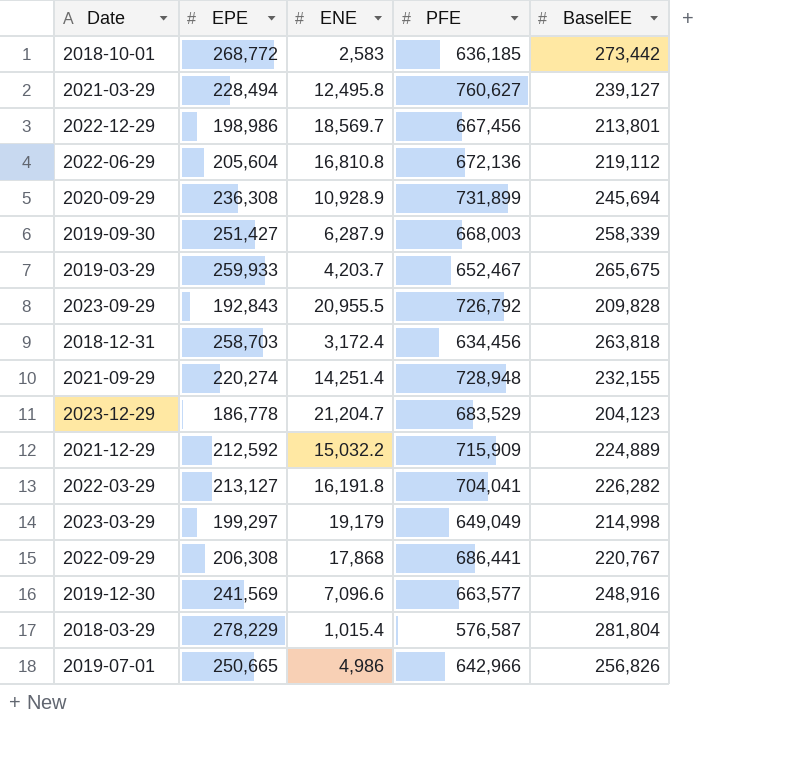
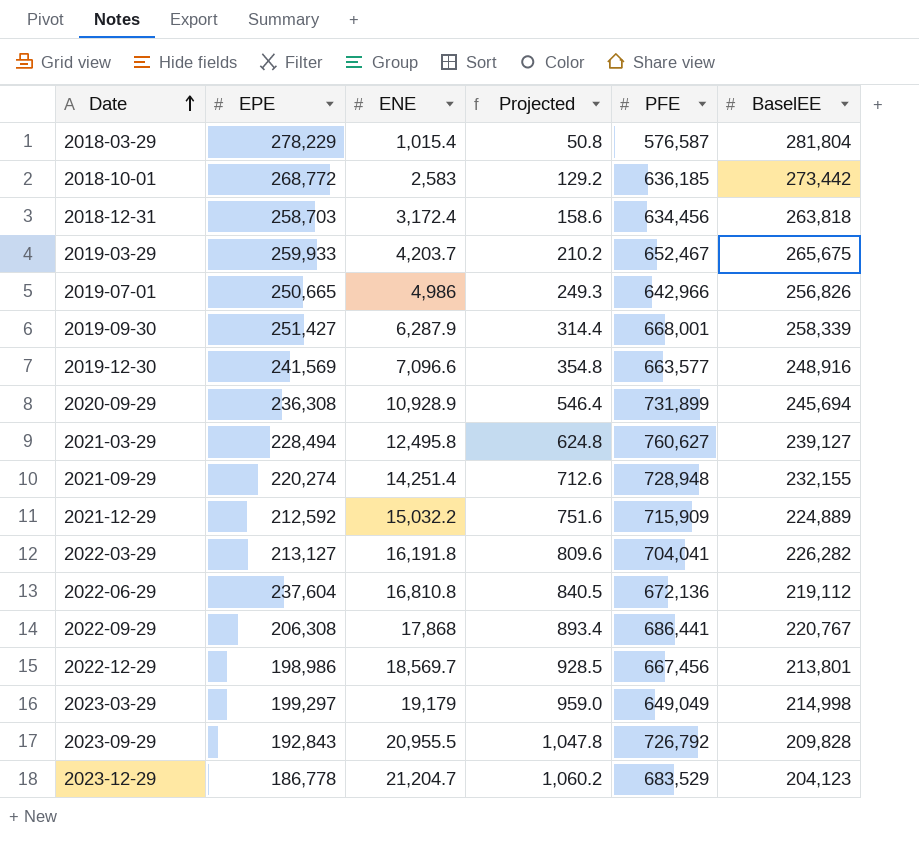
row order: none -> Date ascending
column Projected | formula: none -> [ENE] * 0.05
2019-09-30 | PFE: 668,003 -> 668,001
2022-06-29 | EPE: 205,604 -> 237,604

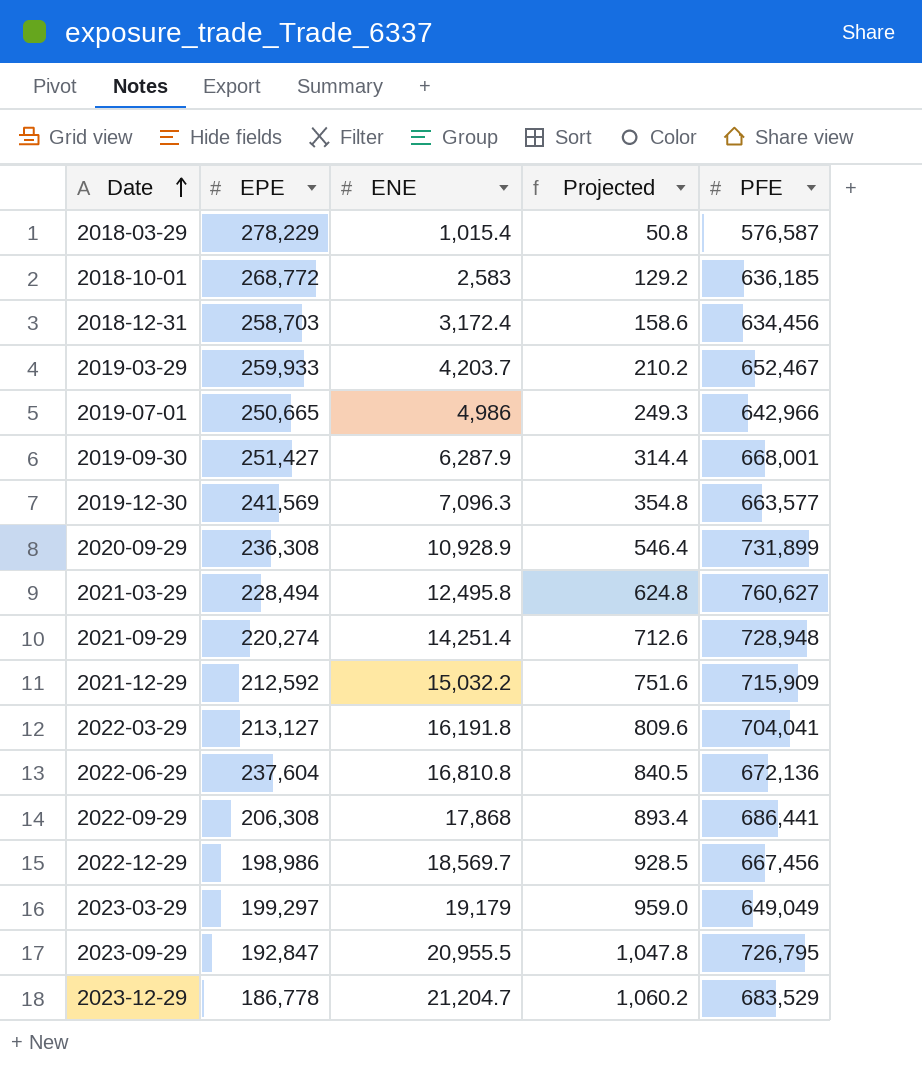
column BaselEE | position: 6 -> none
2019-12-30 | ENE: 7,096.6 -> 7,096.3
2023-09-29 | EPE: 192,843 -> 192,847
2023-09-29 | PFE: 726,792 -> 726,795

